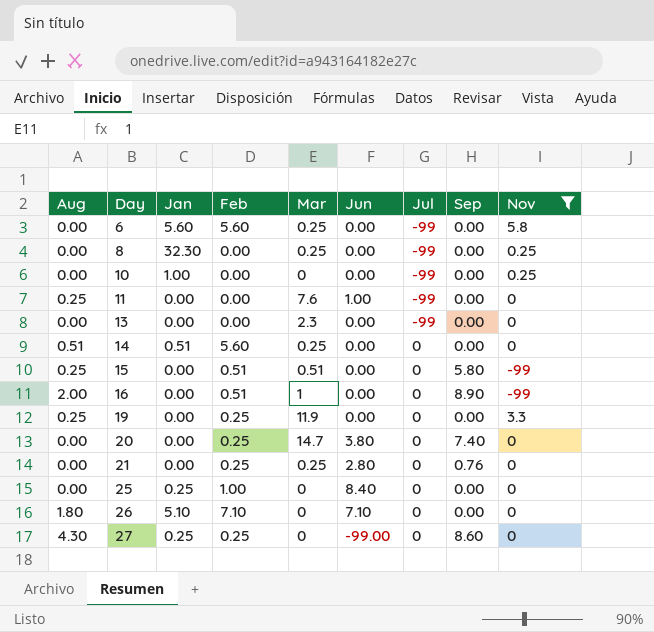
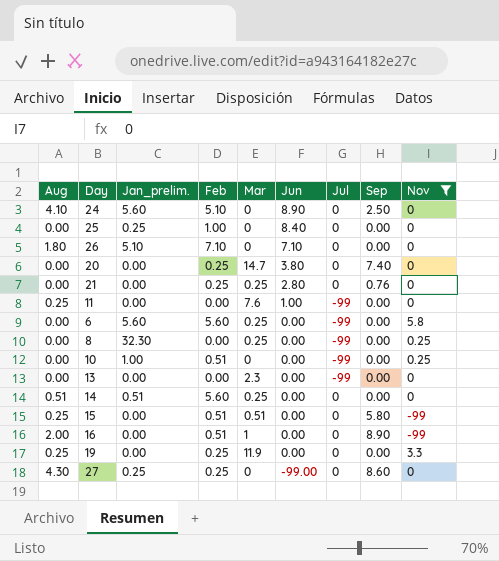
row order: Day ascending -> Jun descending
column name: Jan -> Jan_prelim.
row 24: none -> 4.10 | 5.60 | 5.10 | 0 | 8.90 | 0 | 2.50 | 0
10 | Feb: 0.00 -> 0.51

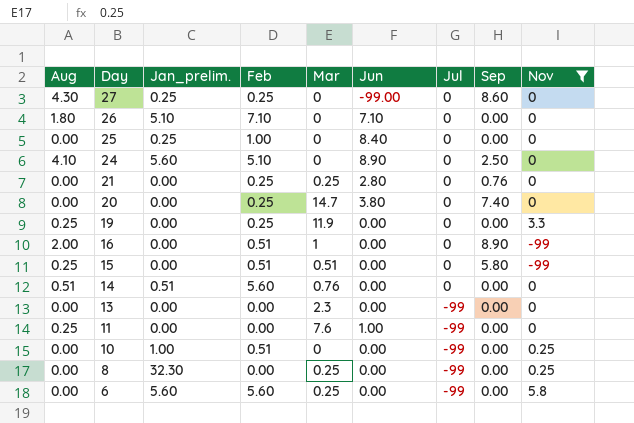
row order: Jun descending -> Day descending
14 | Mar: 0.25 -> 0.76

